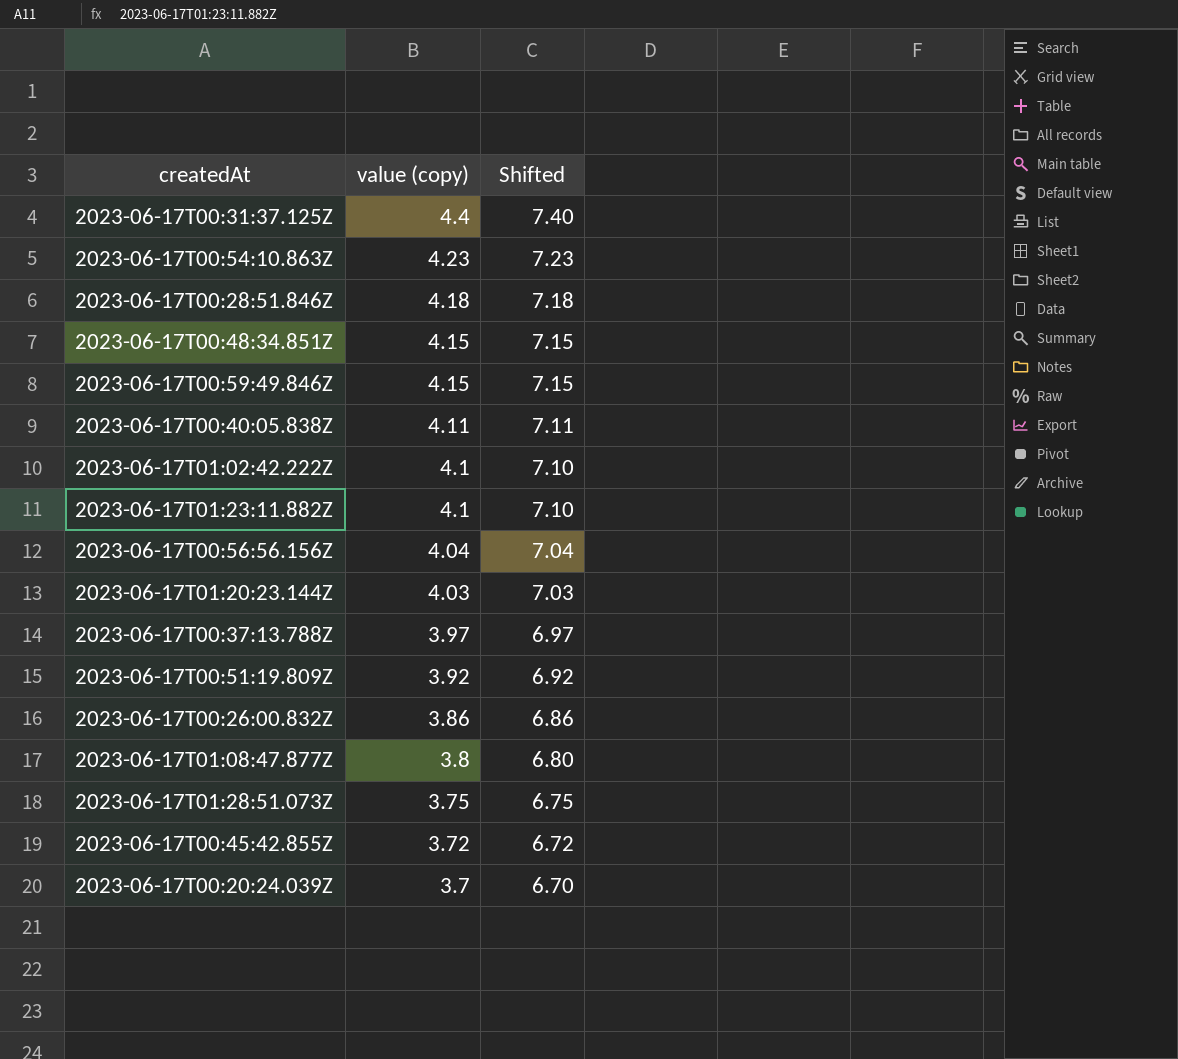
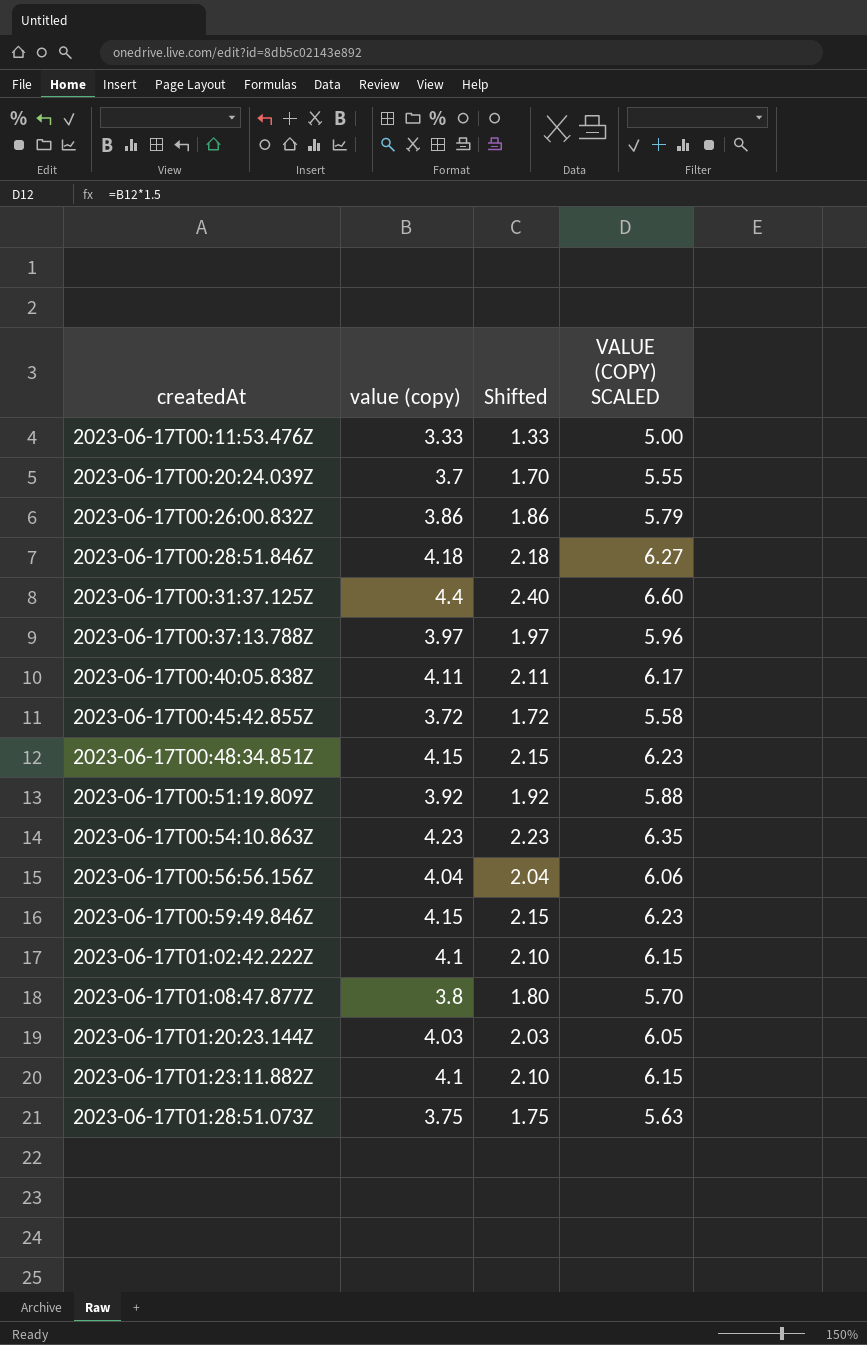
row order: value (copy) descending -> createdAt ascending
column Shifted | formula: [value (copy)] + 3 -> [value (copy)] - 2
column VALUE (COPY) SCALED | formula: none -> [value (copy)] * 1.5
row 2023-06-17T00:11:53.476Z: none -> 3.33 | 1.33 | 5.00

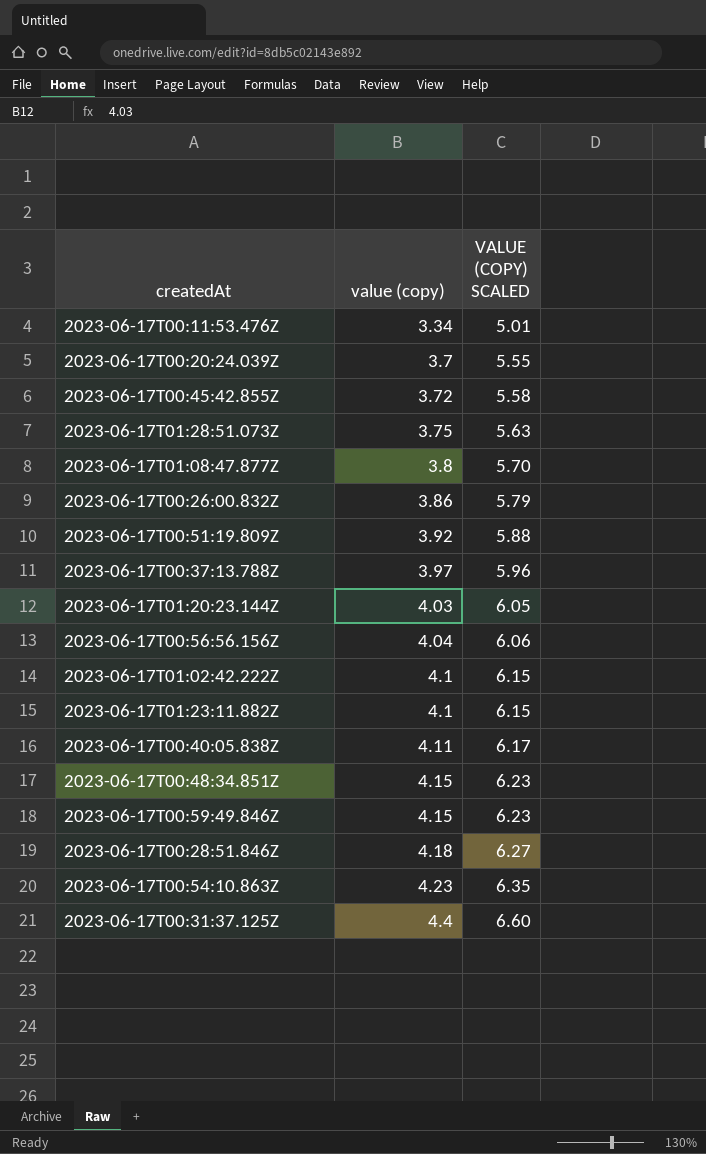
row order: createdAt ascending -> value (copy) ascending
column Shifted | formula: [value (copy)] - 2 -> none
2023-06-17T00:11:53.476Z | value (copy): 3.33 -> 3.34
2023-06-17T00:11:53.476Z | VALUE (COPY) SCALED: 5.00 -> 5.01

